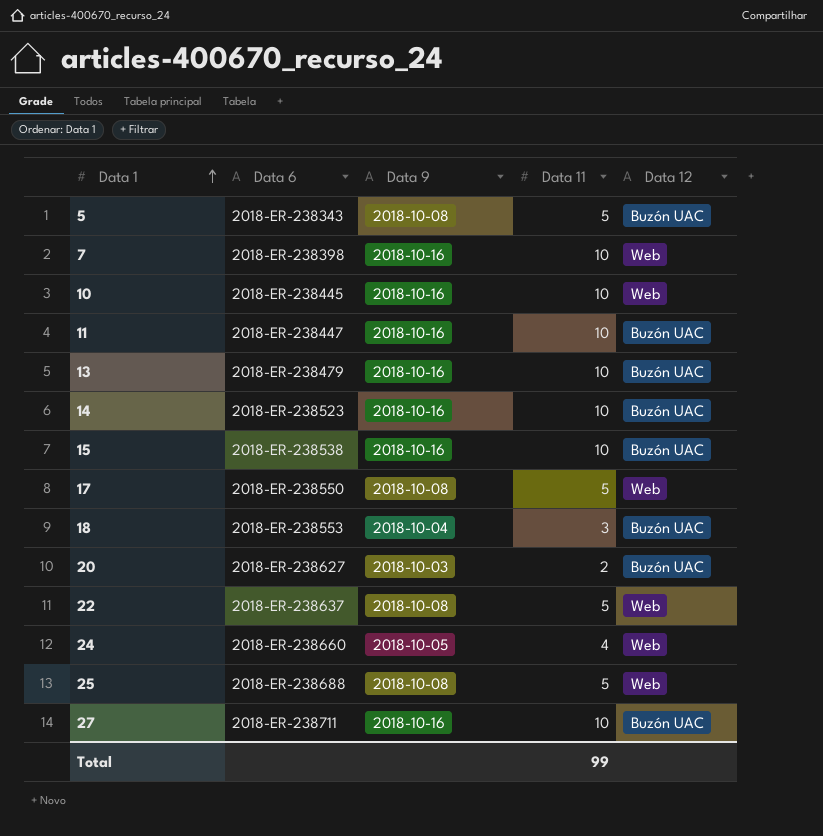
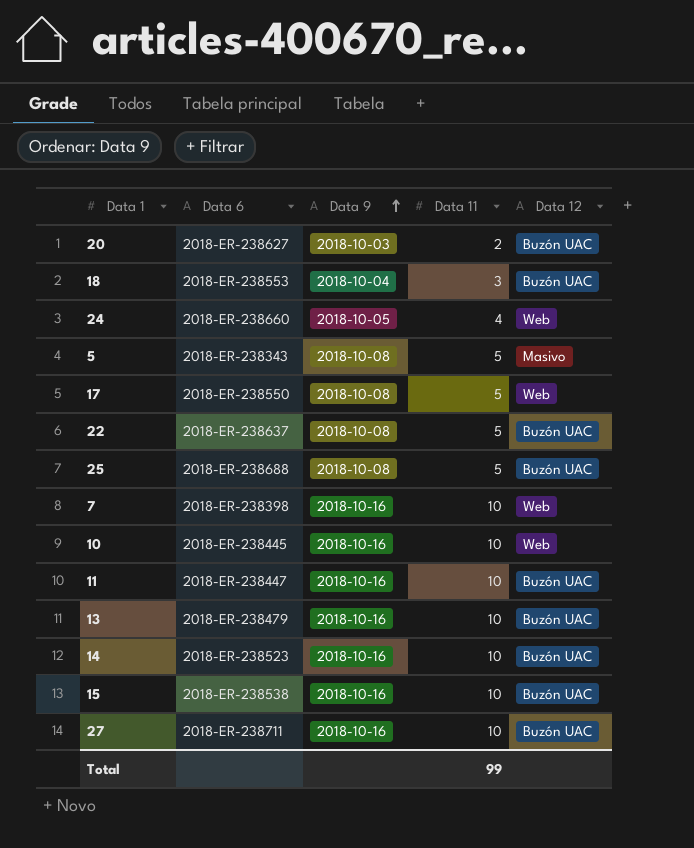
row order: Data 1 ascending -> Data 9 ascending
5 | Data 12: Buzón UAC -> Masivo
22 | Data 12: Web -> Buzón UAC
25 | Data 12: Web -> Buzón UAC

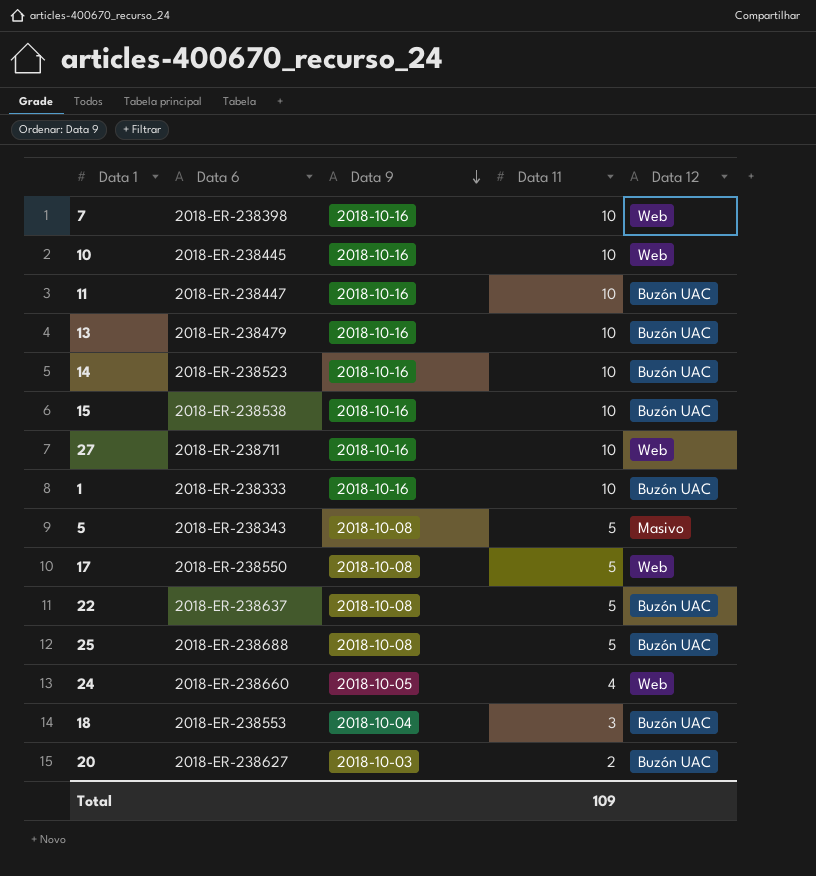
row order: Data 9 ascending -> Data 9 descending
27 | Data 12: Buzón UAC -> Web
row 1: none -> 2018-ER-238333 | 2018-10-16 | 10 | Buzón UAC
Total | Data 11: 99 -> 109

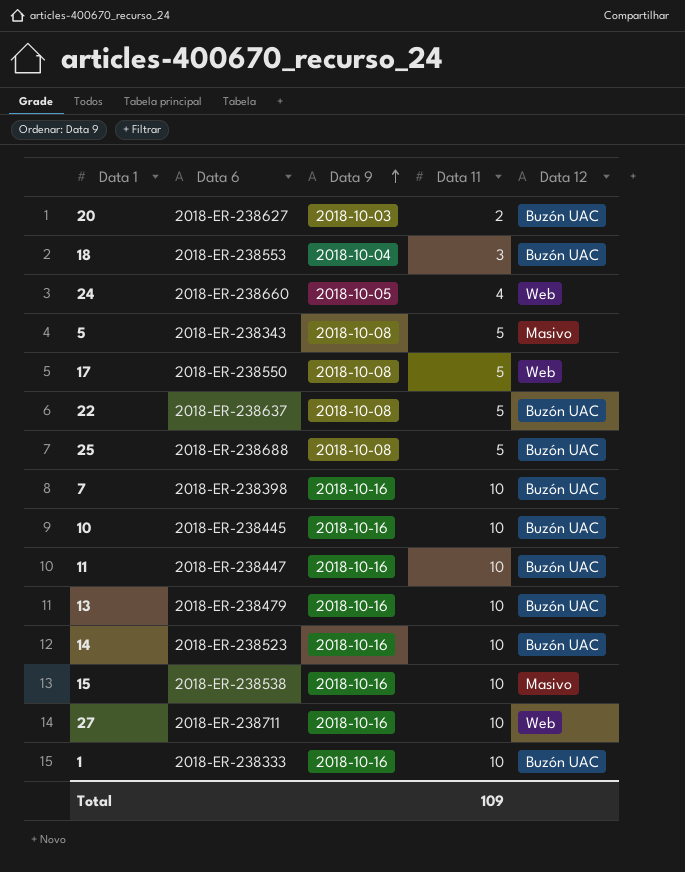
row order: Data 9 descending -> Data 9 ascending
7 | Data 12: Web -> Buzón UAC
10 | Data 12: Web -> Buzón UAC
15 | Data 12: Buzón UAC -> Masivo

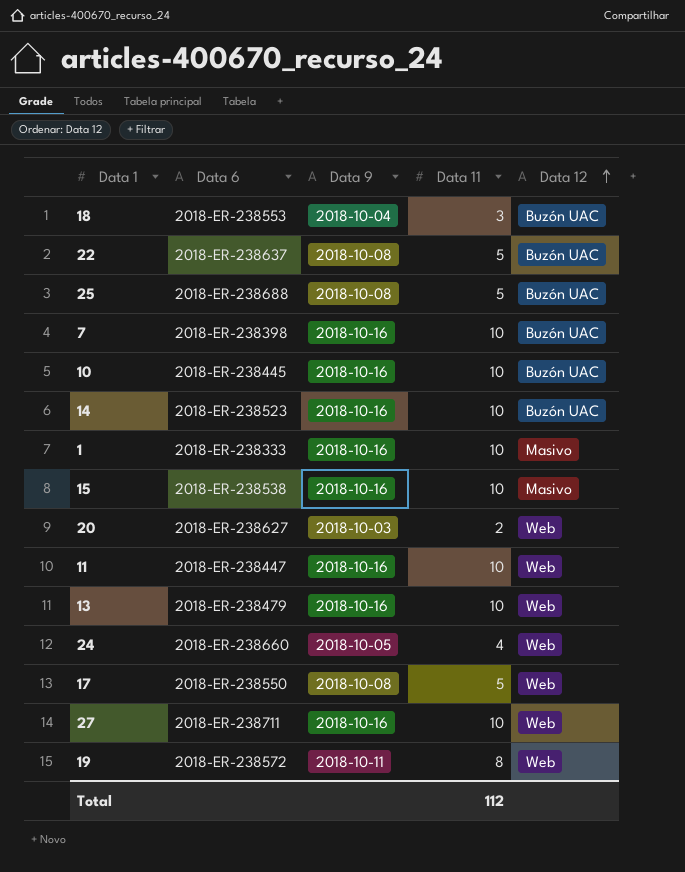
row order: Data 9 ascending -> Data 12 ascending
row 5: 2018-ER-238343 | 2018-10-08 | 5 | Masivo -> none
1 | Data 12: Buzón UAC -> Masivo
20 | Data 12: Buzón UAC -> Web
11 | Data 12: Buzón UAC -> Web
13 | Data 12: Buzón UAC -> Web
row 19: none -> 2018-ER-238572 | 2018-10-11 | 8 | Web
Total | Data 11: 109 -> 112

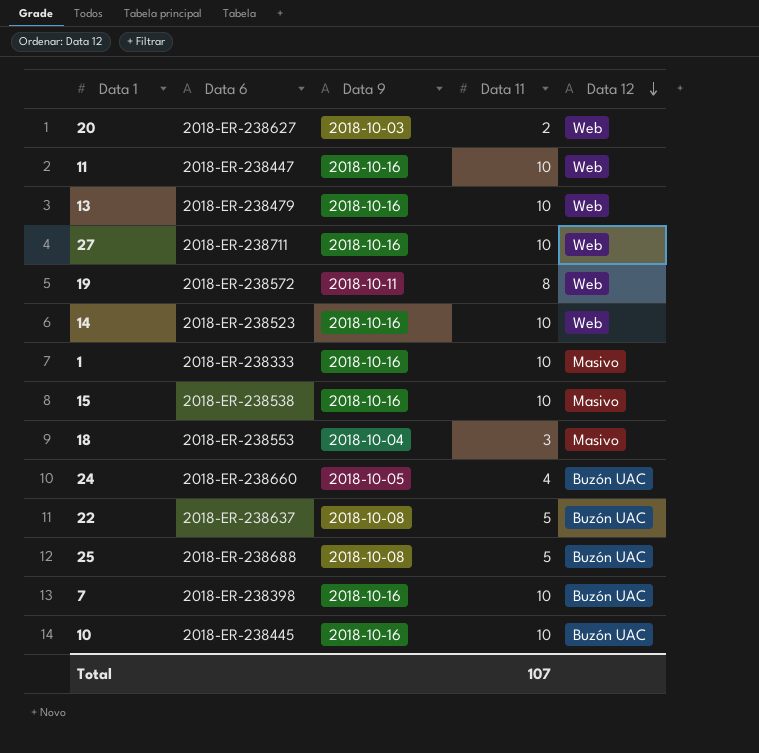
row order: Data 12 ascending -> Data 12 descending
row 17: 2018-ER-238550 | 2018-10-08 | 5 | Web -> none
14 | Data 12: Buzón UAC -> Web
18 | Data 12: Buzón UAC -> Masivo
24 | Data 12: Web -> Buzón UAC
Total | Data 11: 112 -> 107

